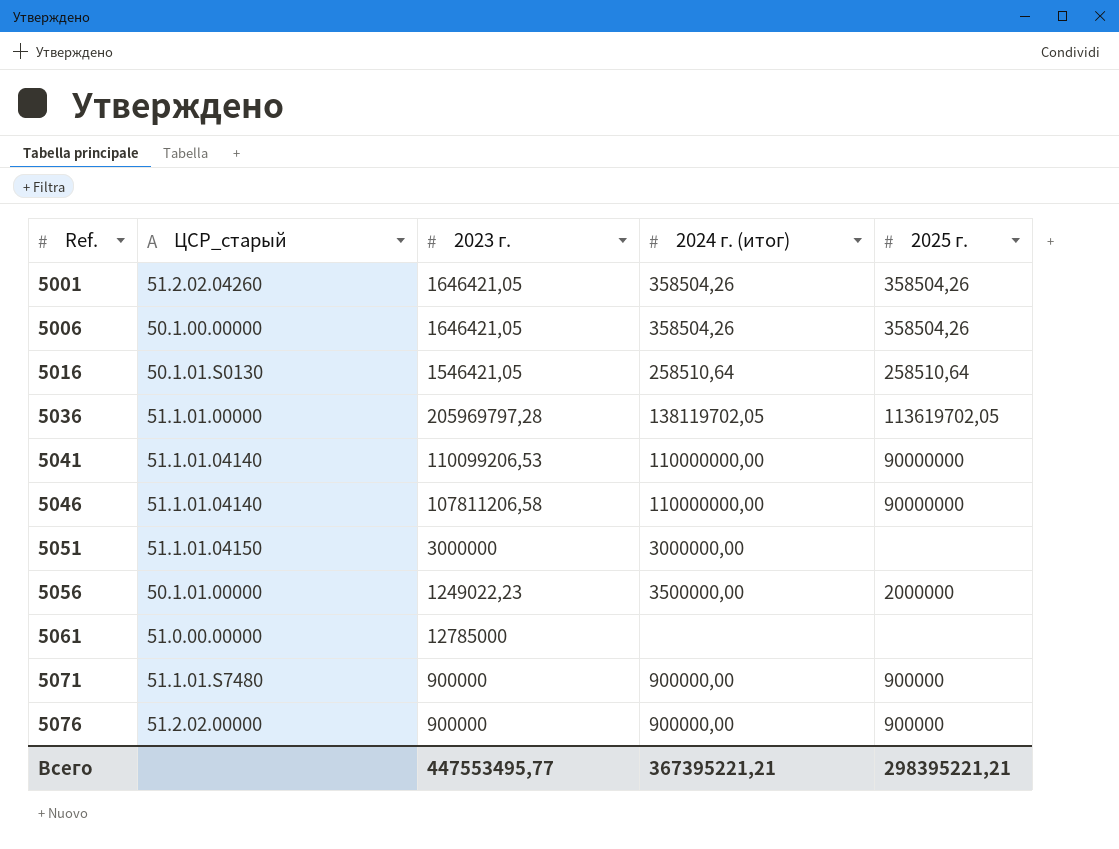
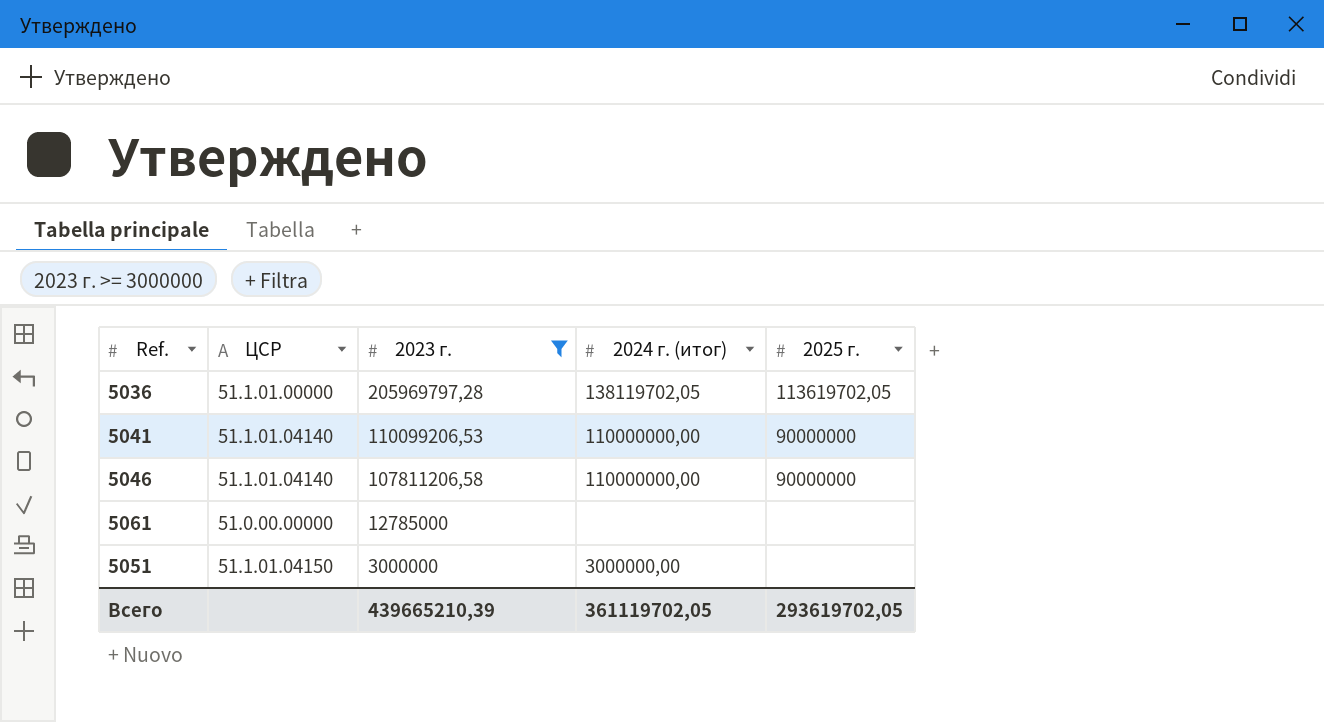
filter: none -> 2023 г. >= 3000000
row order: Ref. ascending -> 2023 г. descending
column name: ЦСР_старый -> ЦСР
Всего | 2023 г.: 447553495,77 -> 439665210,39
Всего | 2024 г. (итог): 367395221,21 -> 361119702,05
Всего | 2025 г.: 298395221,21 -> 293619702,05

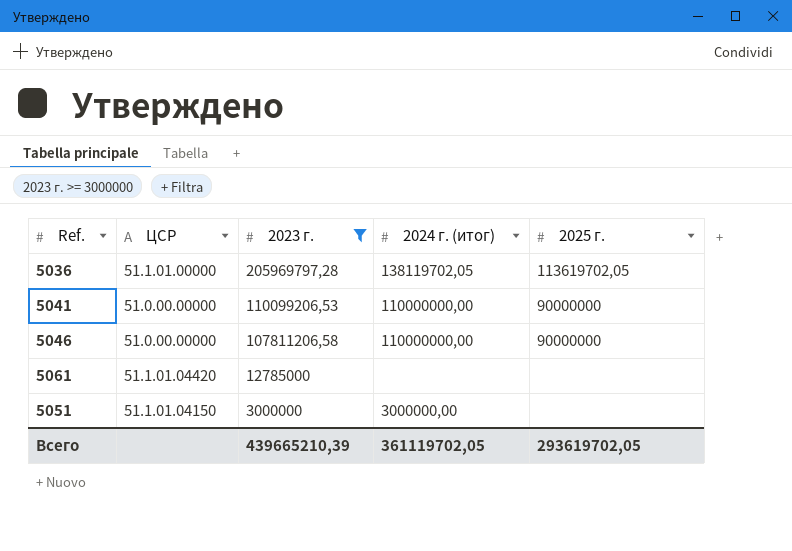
5041 | ЦСР: 51.1.01.04140 -> 51.0.00.00000
5046 | ЦСР: 51.1.01.04140 -> 51.0.00.00000
5061 | ЦСР: 51.0.00.00000 -> 51.1.01.04420

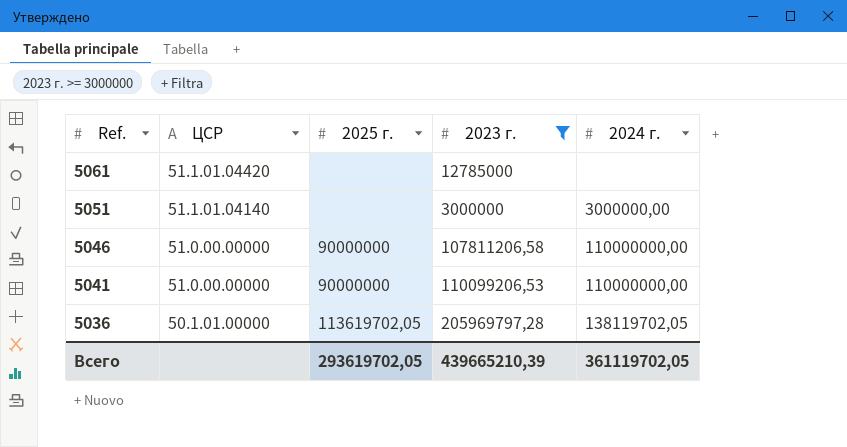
row order: 2023 г. descending -> Ref. descending
column 2025 г. | position: 5 -> 3
column name: 2024 г. (итог) -> 2024 г.
5051 | ЦСР: 51.1.01.04150 -> 51.1.01.04140
5036 | ЦСР: 51.1.01.00000 -> 50.1.01.00000

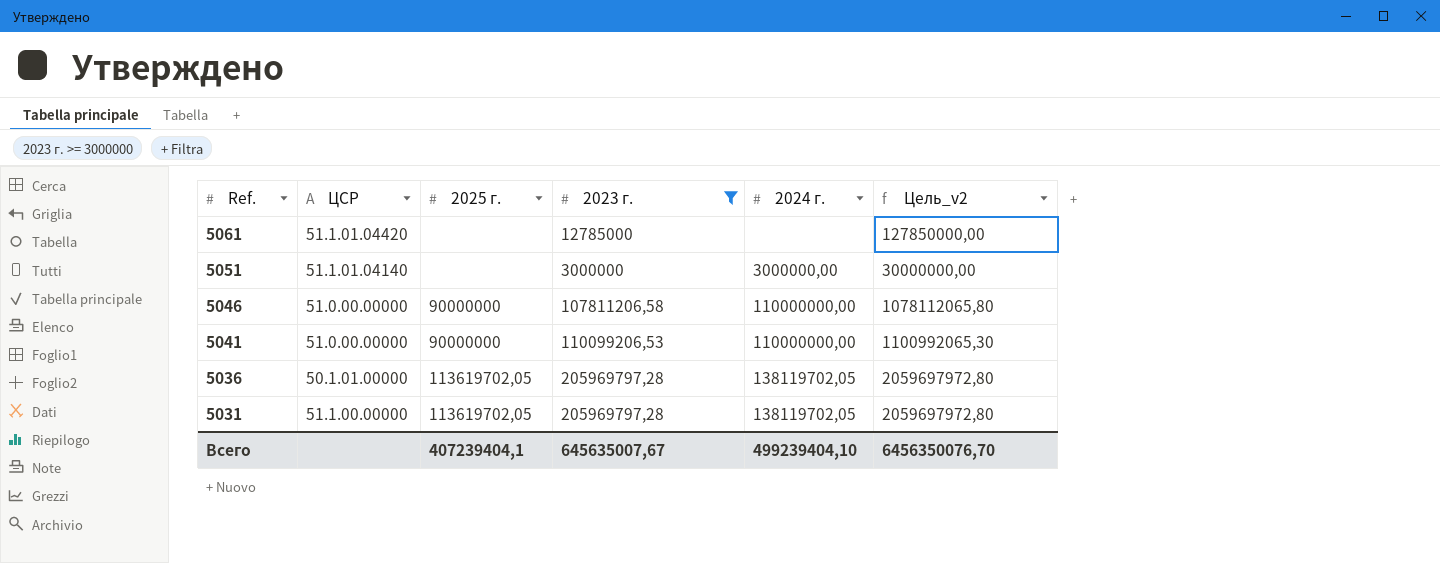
column Цель_v2 | formula: none -> [2023 г.] * 10
row 5031: none -> 51.1.00.00000 | 113619702,05 | 205969797,28 | 138119702,05 | 2059697972,80
Всего | 2025 г.: 293619702,05 -> 407239404,1
Всего | 2023 г.: 439665210,39 -> 645635007,67
Всего | 2024 г.: 361119702,05 -> 499239404,10

